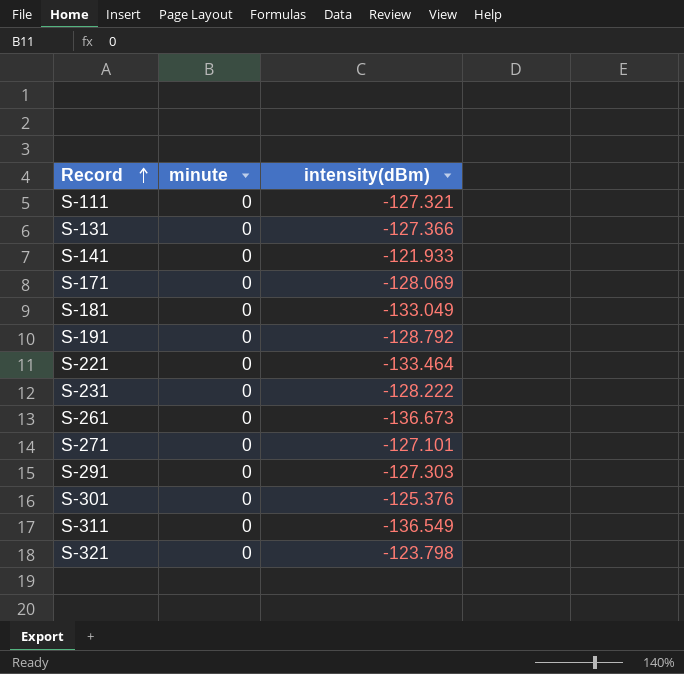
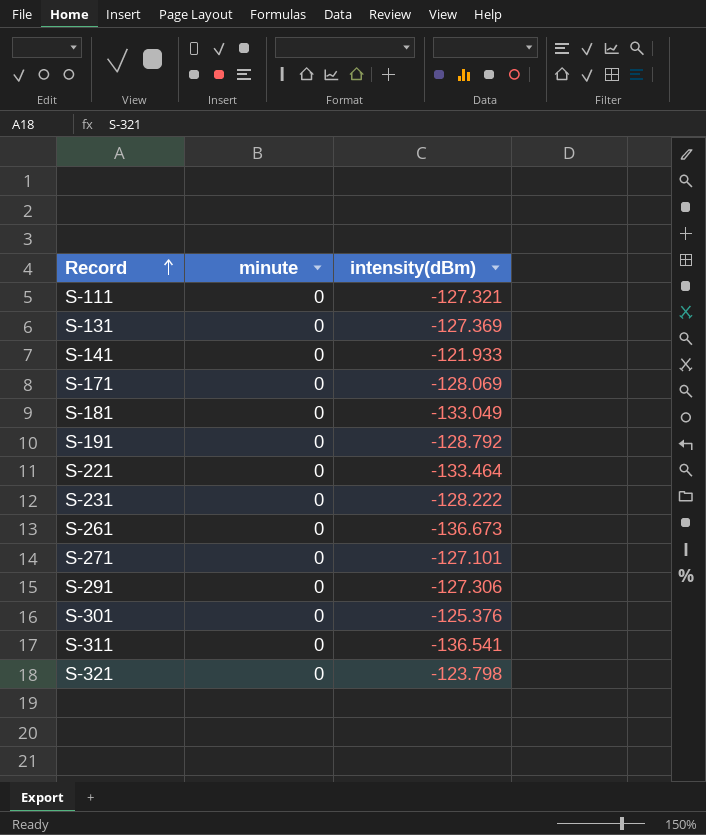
S-131 | intensity(dBm): -127.366 -> -127.369
S-291 | intensity(dBm): -127.303 -> -127.306
S-311 | intensity(dBm): -136.549 -> -136.541

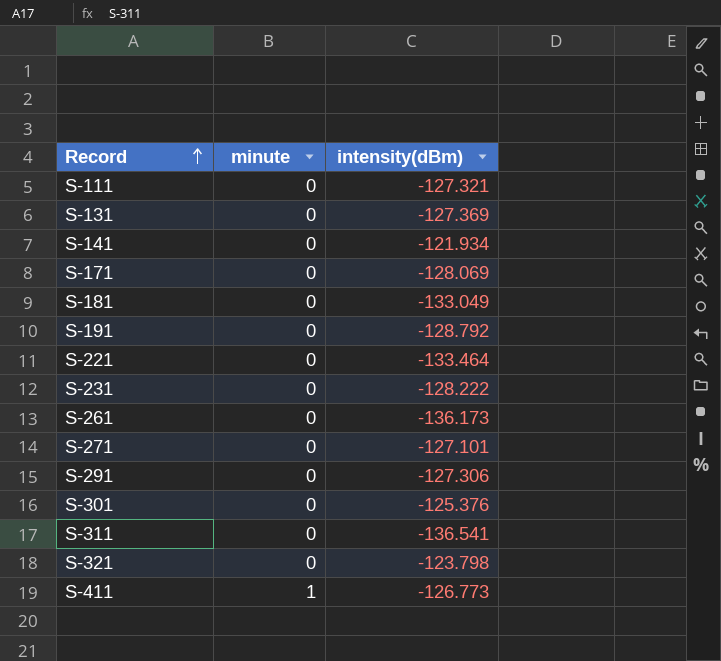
S-141 | intensity(dBm): -121.933 -> -121.934
S-261 | intensity(dBm): -136.673 -> -136.173
row S-411: none -> 1 | -126.773

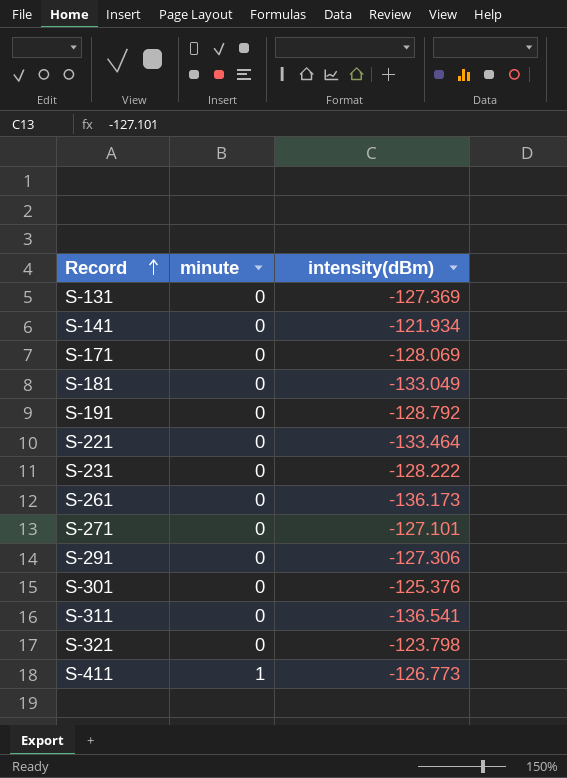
row S-111: 0 | -127.321 -> none

